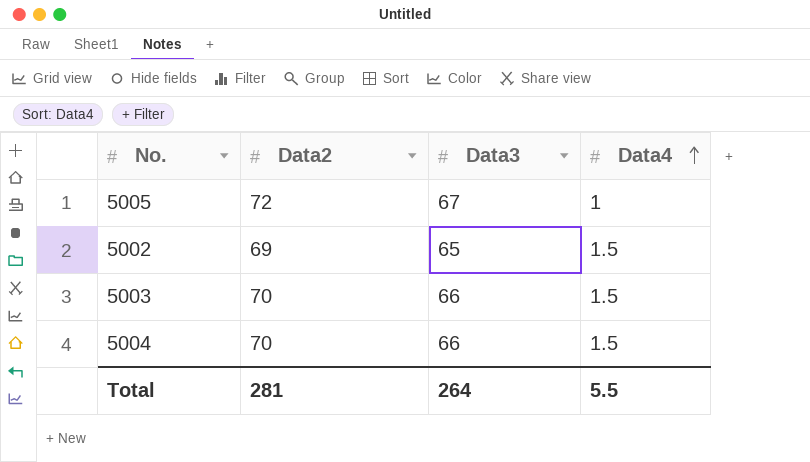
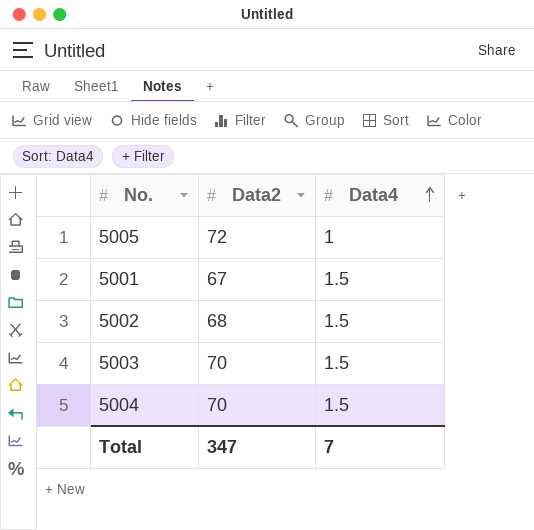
column Data3 | position: 3 -> none
row 5001: none -> 67 | 1.5
5002 | Data2: 69 -> 68
Total | Data2: 281 -> 347
Total | Data4: 5.5 -> 7

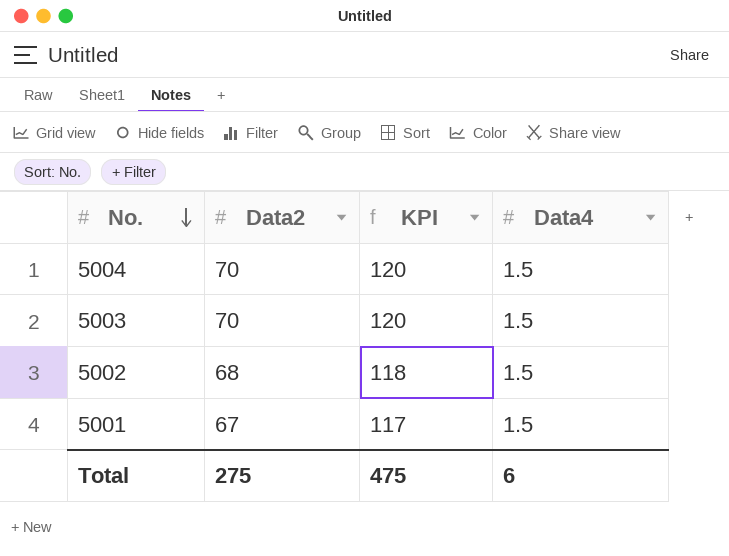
row order: Data4 ascending -> No. descending
column KPI | formula: none -> [Data2] + 50
row 5005: 72 | 1 -> none
Total | Data2: 347 -> 275
Total | Data4: 7 -> 6

